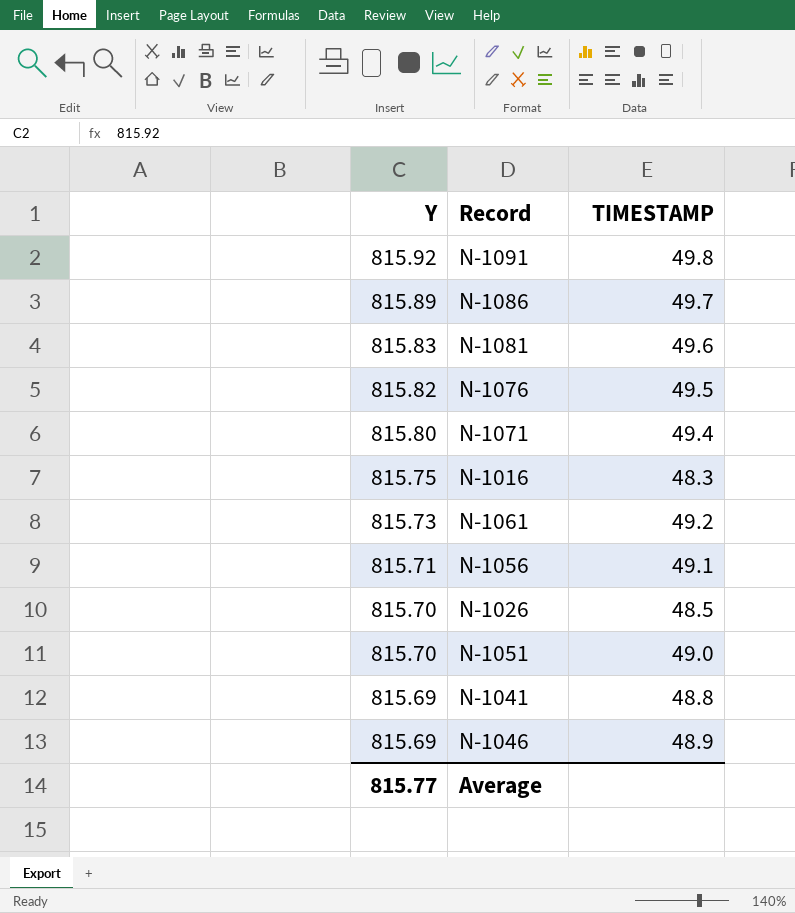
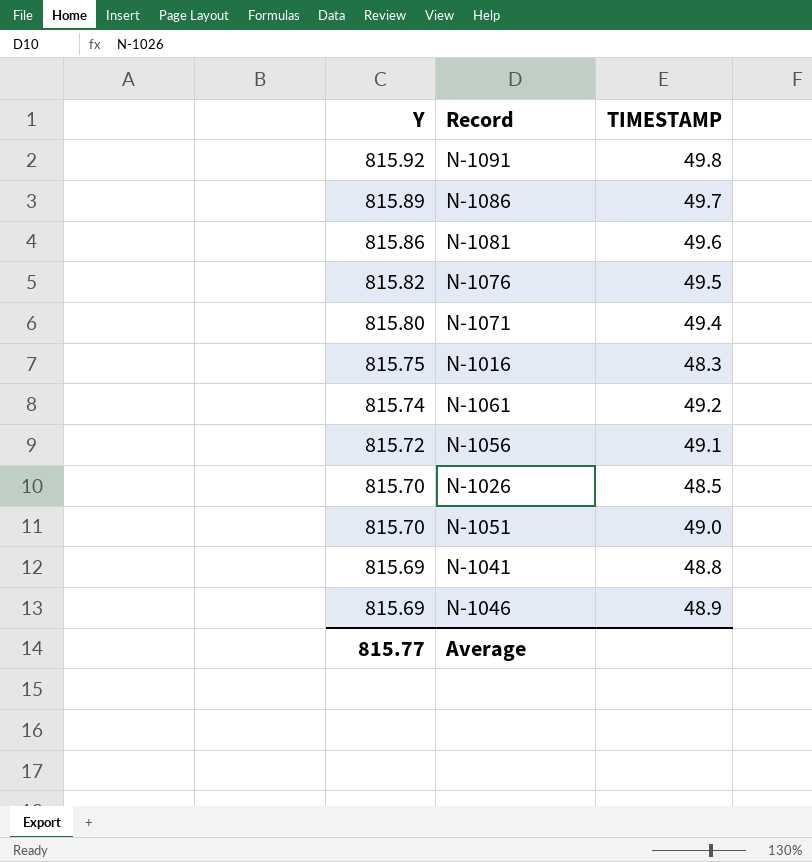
N-1081 | Y: 815.83 -> 815.86
N-1061 | Y: 815.73 -> 815.74
N-1056 | Y: 815.71 -> 815.72

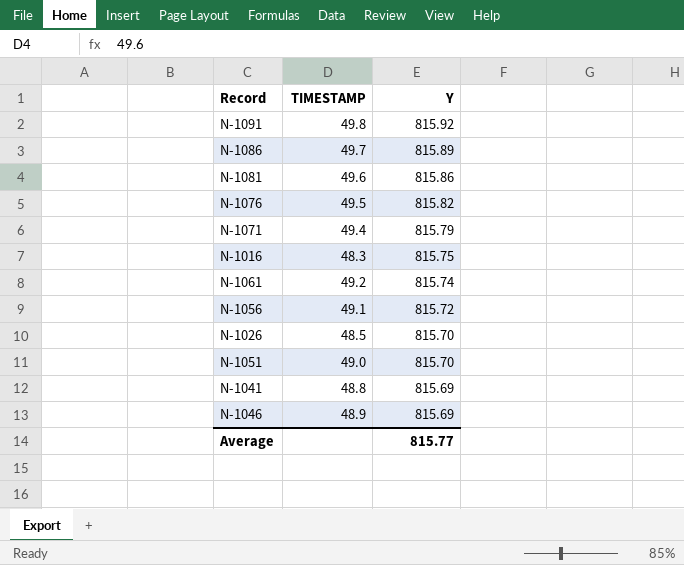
column Y | position: 1 -> 3
N-1071 | Y: 815.80 -> 815.79

